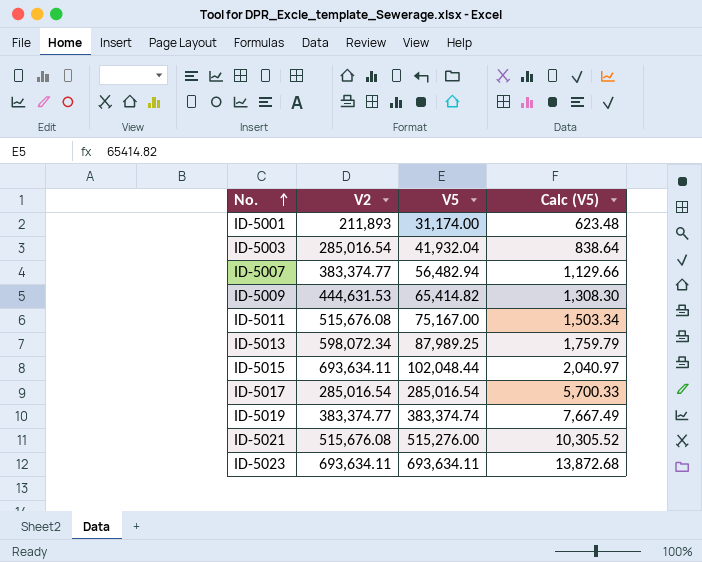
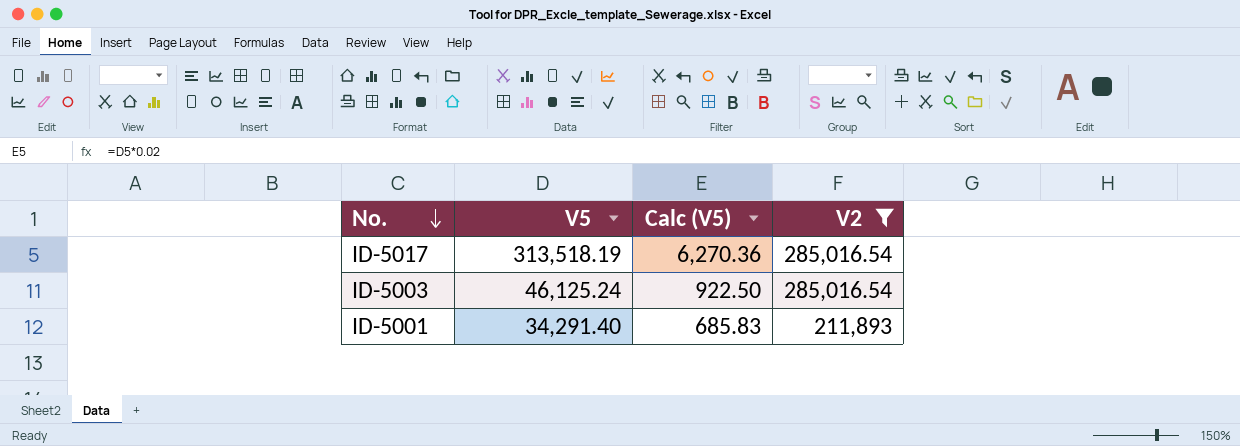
filter: none -> V2 <= 285,016.54
row order: No. ascending -> No. descending
column V2 | position: 2 -> 4
ID-5017 | V5: 285,016.54 -> 313,518.19
ID-5017 | Calc (V5): 5,700.33 -> 6,270.36
ID-5003 | V5: 41,932.04 -> 46,125.24
ID-5003 | Calc (V5): 838.64 -> 922.50
ID-5001 | V5: 31,174.00 -> 34,291.40
ID-5001 | Calc (V5): 623.48 -> 685.83

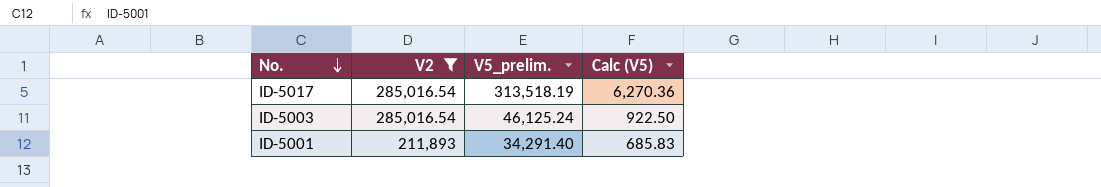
column V2 | position: 4 -> 2
column name: V5 -> V5_prelim.

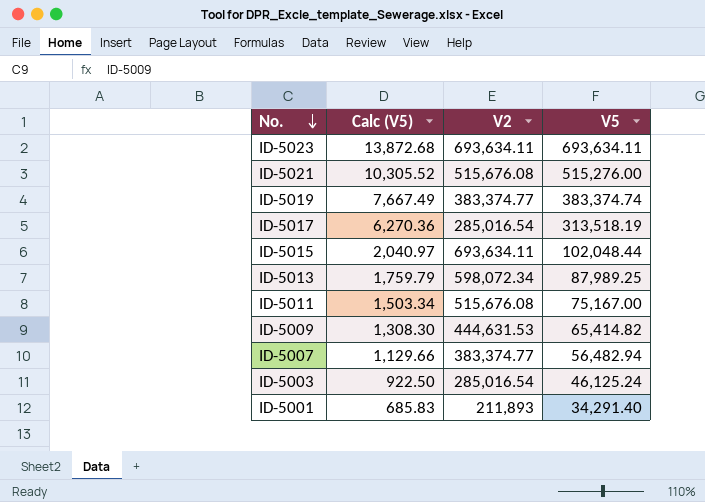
filter: V2 <= 285,016.54 -> none
column Calc (V5) | position: 4 -> 2
column name: V5_prelim. -> V5

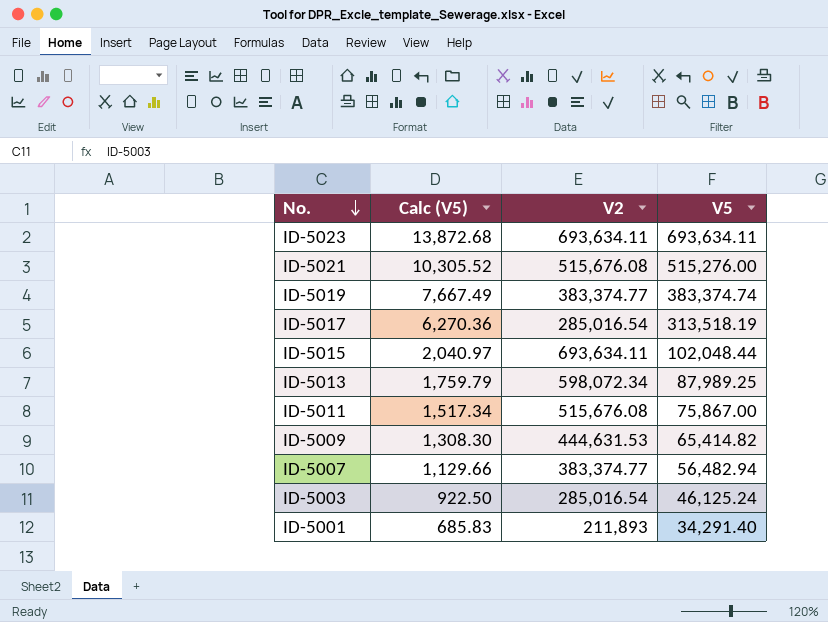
ID-5011 | Calc (V5): 1,503.34 -> 1,517.34
ID-5011 | V5: 75,167.00 -> 75,867.00

